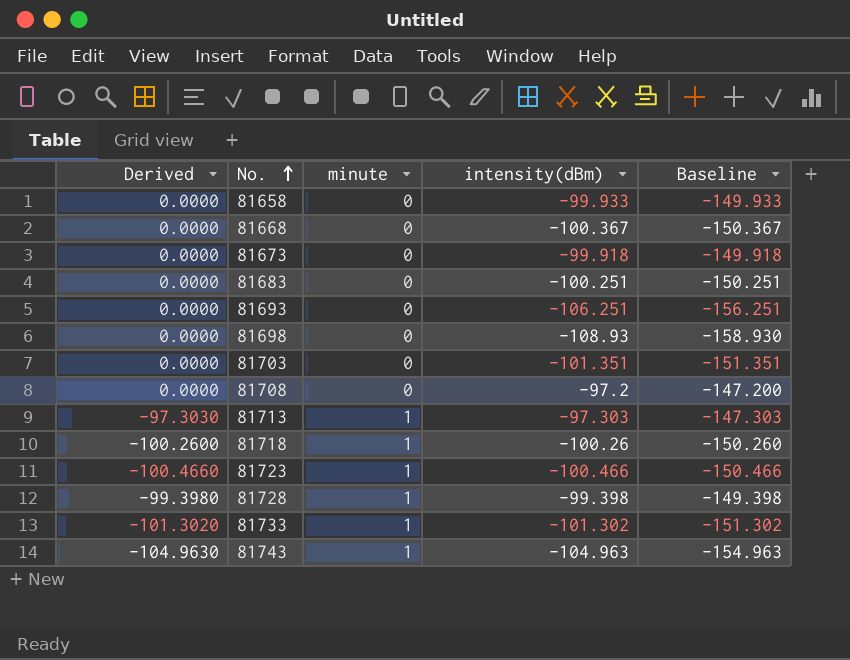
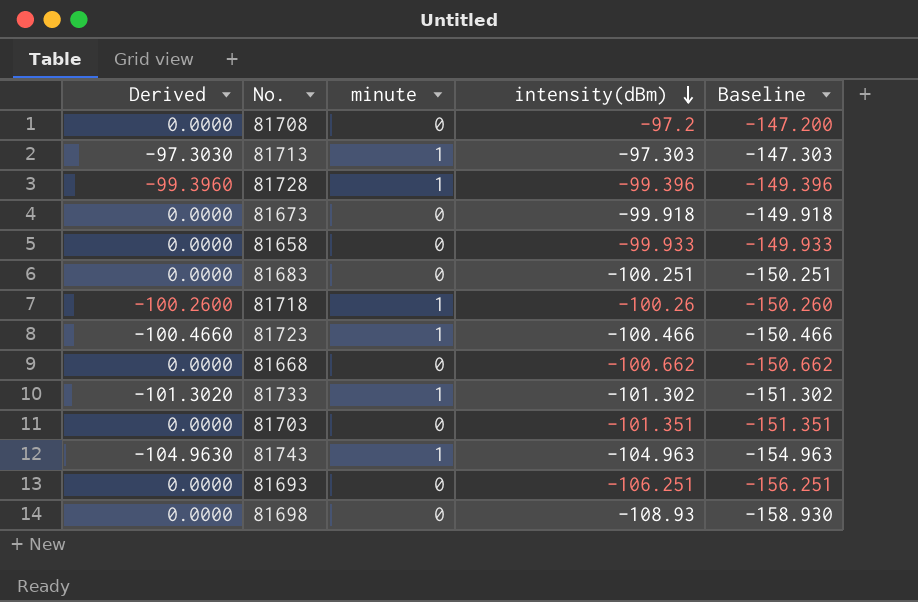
row order: No. ascending -> intensity(dBm) descending
81728 | Derived: -99.3980 -> -99.3960
81728 | intensity(dBm): -99.398 -> -99.396
81728 | Baseline: -149.398 -> -149.396
81668 | intensity(dBm): -100.367 -> -100.662
81668 | Baseline: -150.367 -> -150.662

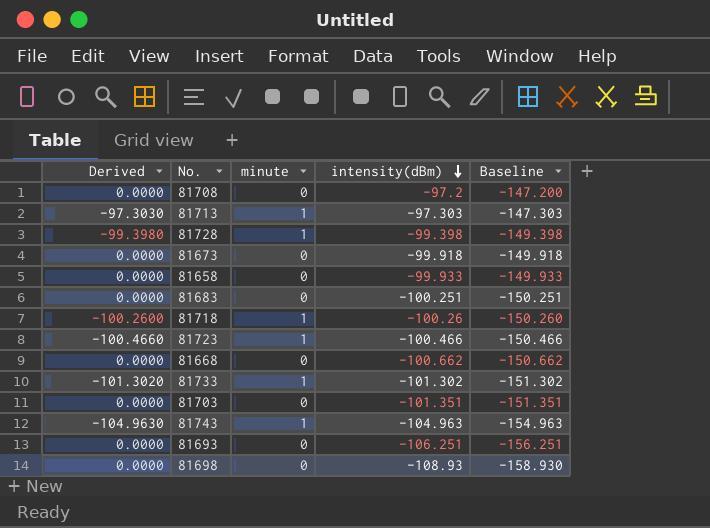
81728 | Derived: -99.3960 -> -99.3980
81728 | intensity(dBm): -99.396 -> -99.398
81728 | Baseline: -149.396 -> -149.398

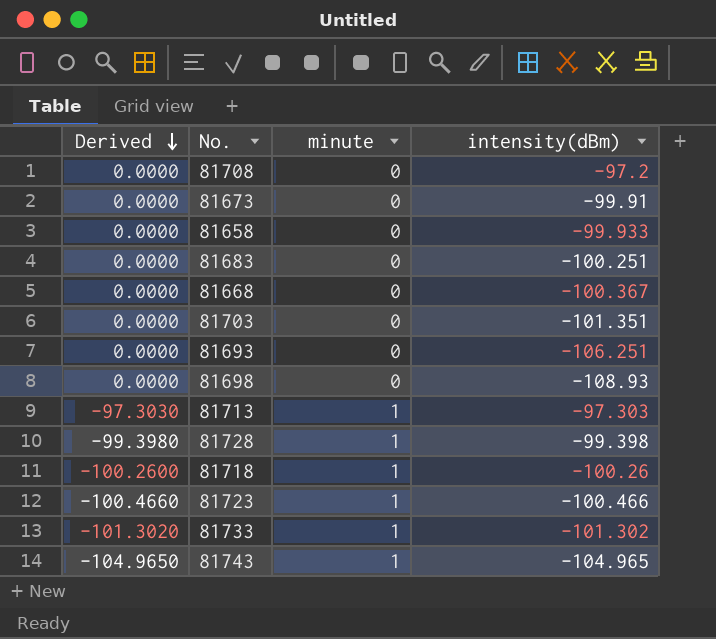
row order: intensity(dBm) descending -> Derived descending
column Baseline | formula: [intensity(dBm)] - 50 -> none
81673 | intensity(dBm): -99.918 -> -99.91
81668 | intensity(dBm): -100.662 -> -100.367
81743 | Derived: -104.9630 -> -104.9650
81743 | intensity(dBm): -104.963 -> -104.965

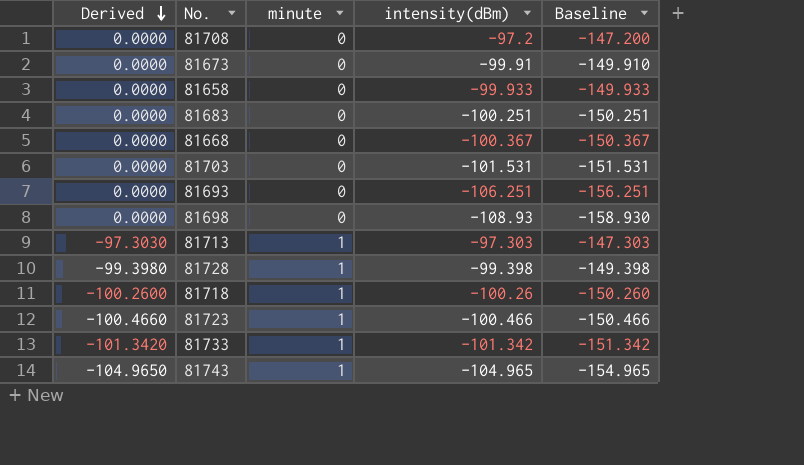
column Baseline | formula: none -> [intensity(dBm)] - 50
81703 | intensity(dBm): -101.351 -> -101.531
81733 | Derived: -101.3020 -> -101.3420
81733 | intensity(dBm): -101.302 -> -101.342

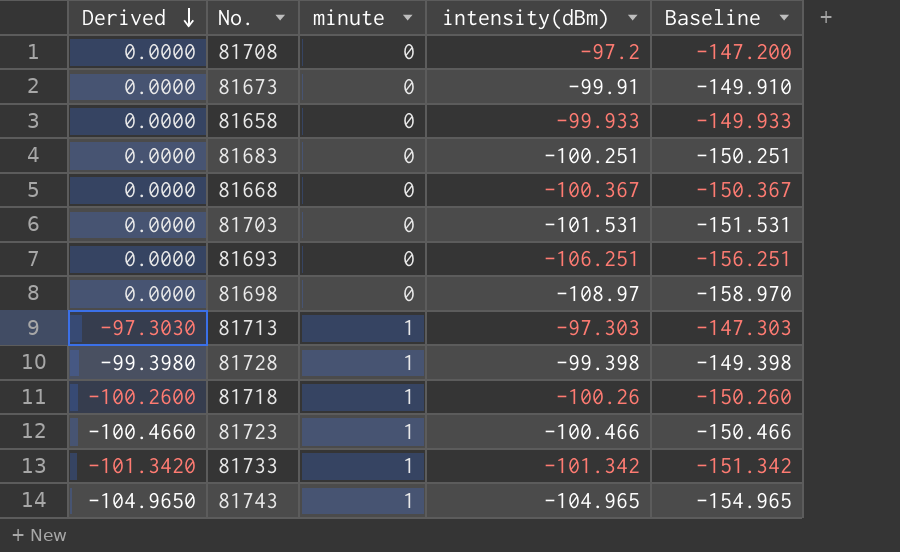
81698 | intensity(dBm): -108.93 -> -108.97
81698 | Baseline: -158.930 -> -158.970

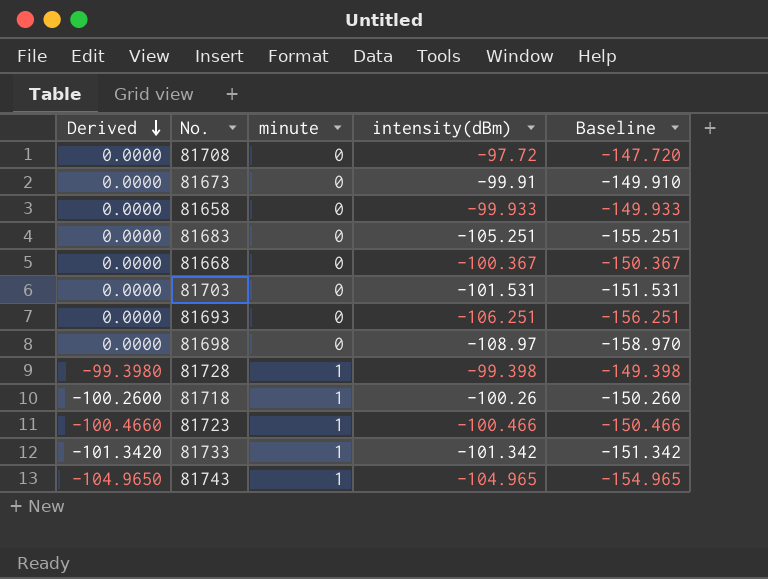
row 81713: -97.3030 | 1 | -97.303 | -147.303 -> none
81708 | intensity(dBm): -97.2 -> -97.72
81708 | Baseline: -147.200 -> -147.720
81683 | intensity(dBm): -100.251 -> -105.251
81683 | Baseline: -150.251 -> -155.251

